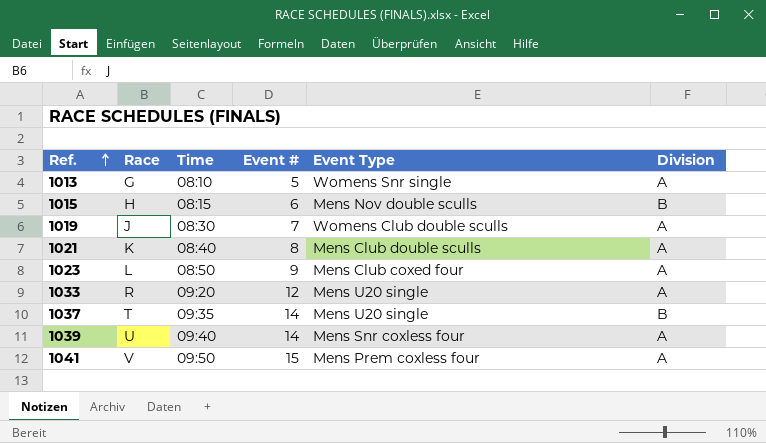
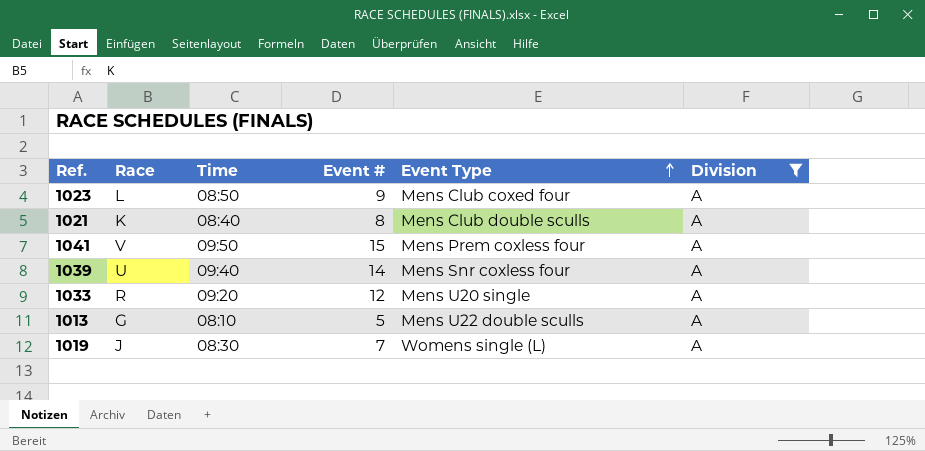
filter: none -> Division = A
row order: Ref. ascending -> Event Type ascending
1013 | Event Type: Womens Snr single -> Mens U22 double sculls
1019 | Event Type: Womens Club double sculls -> Womens single (L)

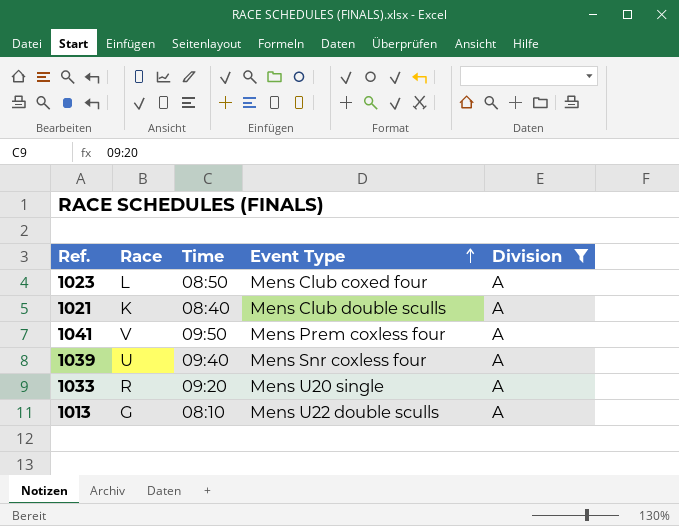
column Event # | position: 4 -> none
row 1019: J | 08:30 | 7 | Womens single (L) | A -> none

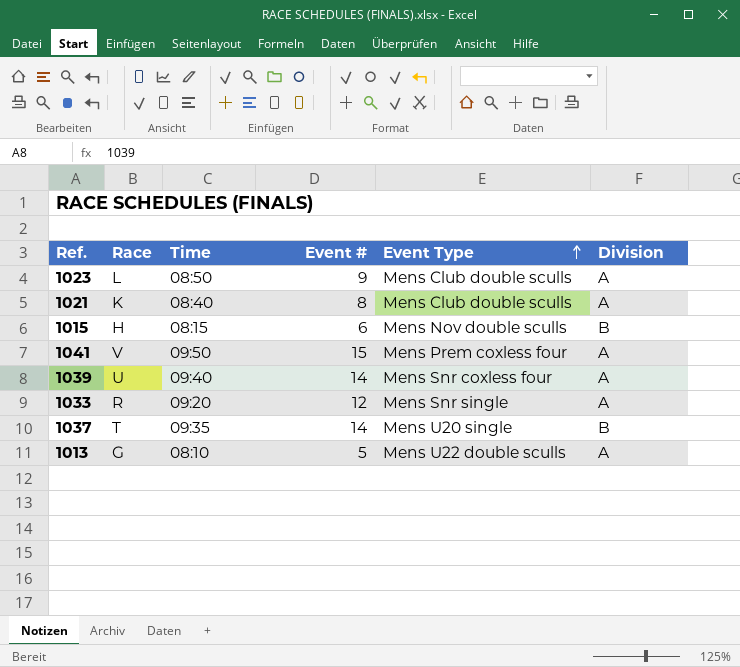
filter: Division = A -> none
column Event # | position: none -> 4
1023 | Event Type: Mens Club coxed four -> Mens Club double sculls
1033 | Event Type: Mens U20 single -> Mens Snr single

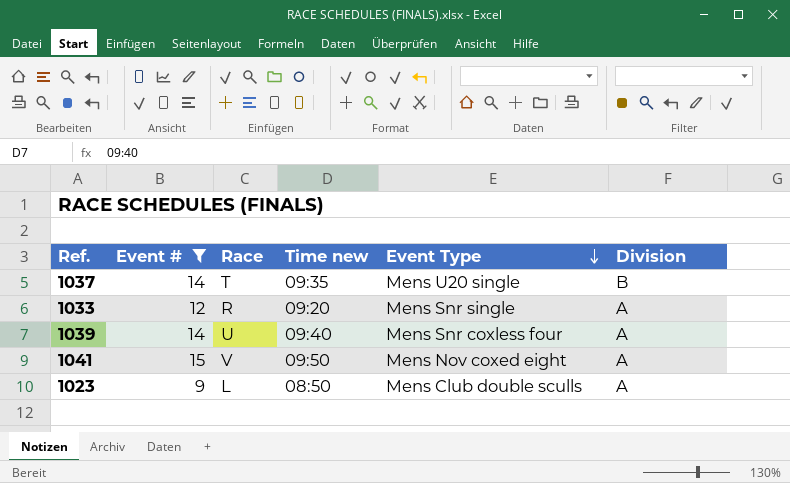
filter: none -> Event # >= 9
row order: Event Type ascending -> Event Type descending
column Event # | position: 4 -> 2
column name: Time -> Time new
1041 | Event Type: Mens Prem coxless four -> Mens Nov coxed eight

